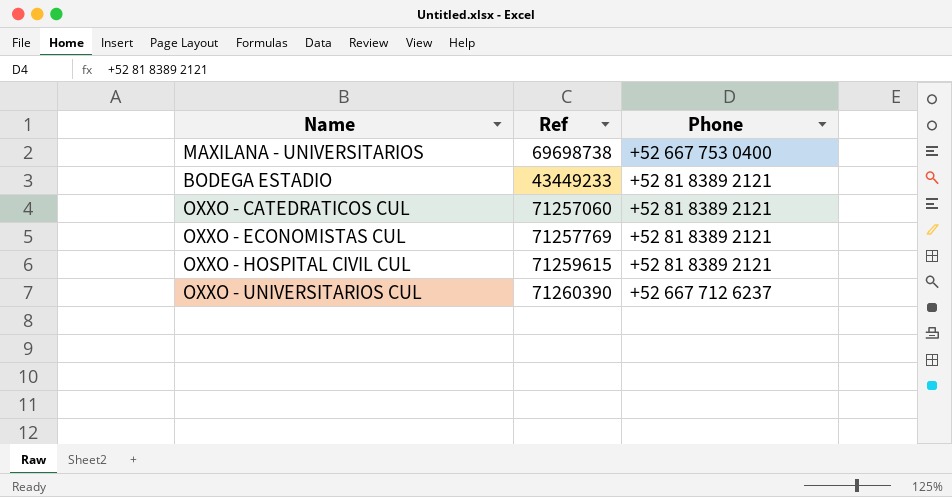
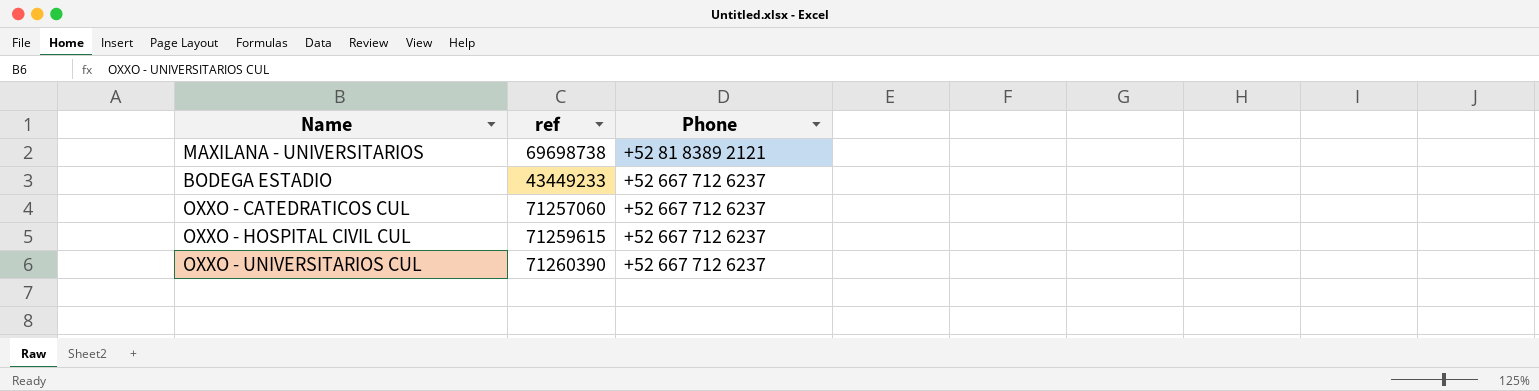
column name: Ref -> ref
row OXXO - ECONOMISTAS CUL: 71257769 | +52 81 8389 2121 -> none
MAXILANA - UNIVERSITARIOS | Phone: +52 667 753 0400 -> +52 81 8389 2121
BODEGA ESTADIO | Phone: +52 81 8389 2121 -> +52 667 712 6237
OXXO - CATEDRATICOS CUL | Phone: +52 81 8389 2121 -> +52 667 712 6237
OXXO - HOSPITAL CIVIL CUL | Phone: +52 81 8389 2121 -> +52 667 712 6237

